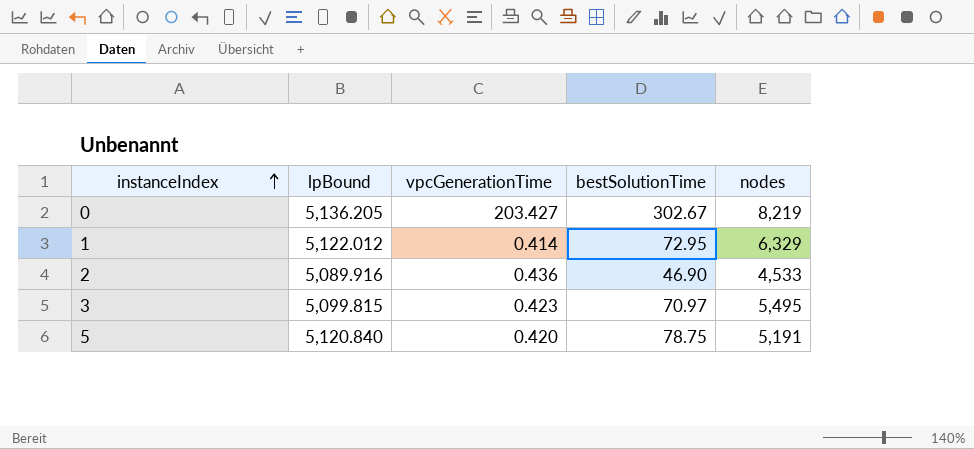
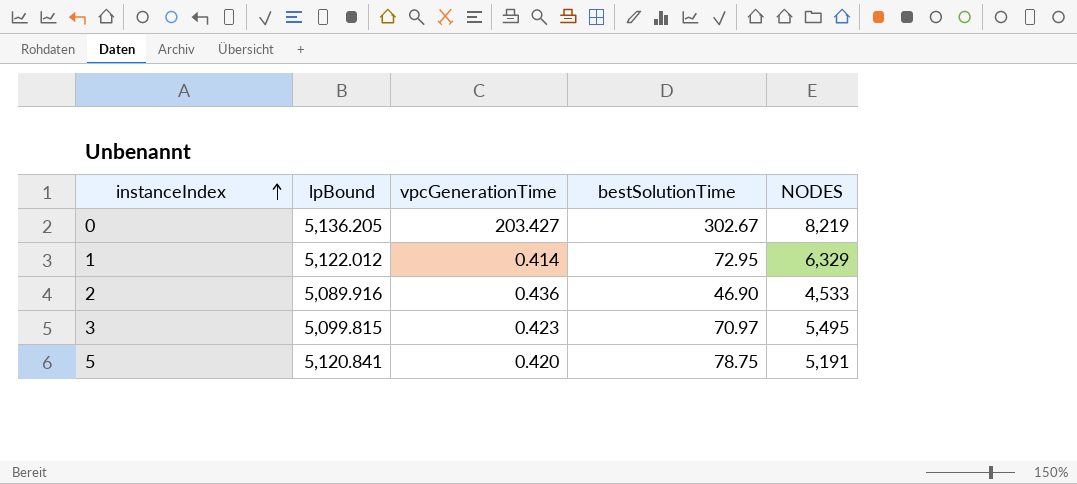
column name: nodes -> NODES
5 | lpBound: 5,120.840 -> 5,120.841

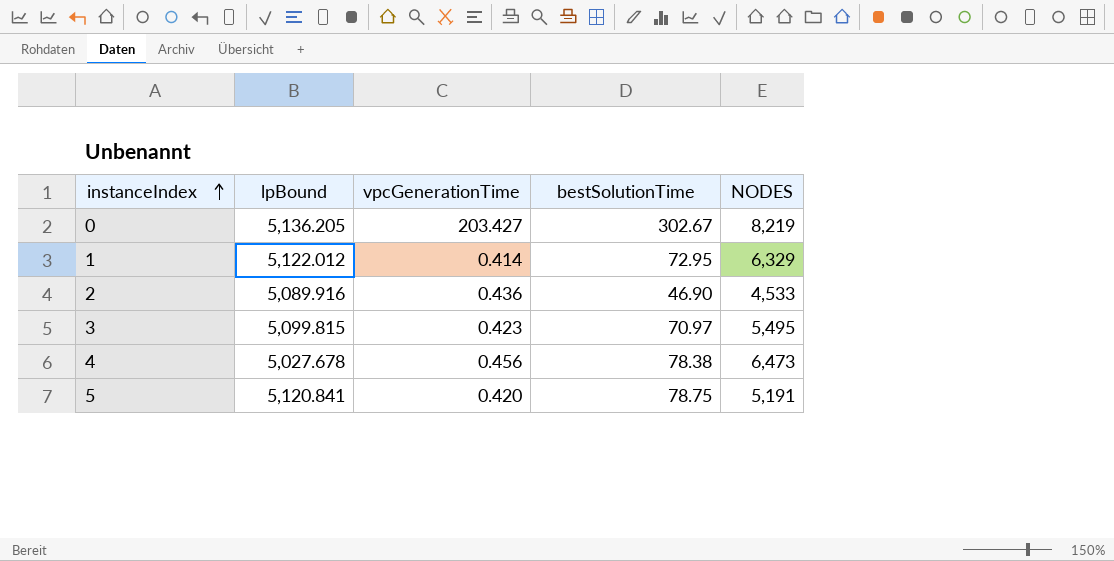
row 4: none -> 5,027.678 | 0.456 | 78.38 | 6,473

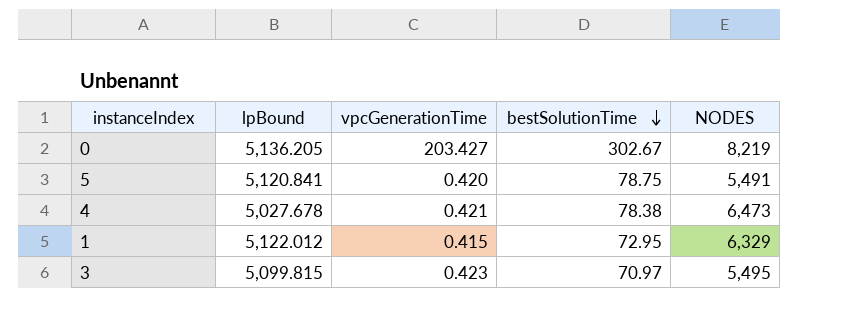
row order: instanceIndex ascending -> bestSolutionTime descending
row 2: 5,089.916 | 0.436 | 46.90 | 4,533 -> none
5 | NODES: 5,191 -> 5,491
4 | vpcGenerationTime: 0.456 -> 0.421
1 | vpcGenerationTime: 0.414 -> 0.415

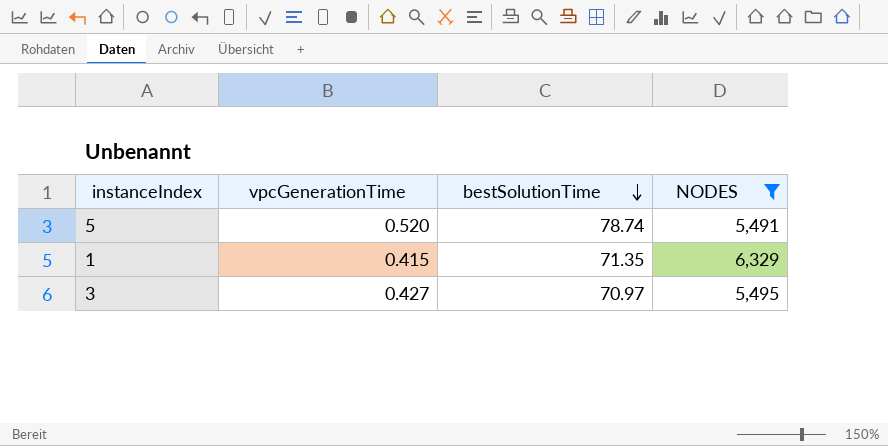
filter: none -> NODES <= 6,329
column lpBound | position: 2 -> none
5 | vpcGenerationTime: 0.420 -> 0.520
5 | bestSolutionTime: 78.75 -> 78.74
1 | bestSolutionTime: 72.95 -> 71.35
3 | vpcGenerationTime: 0.423 -> 0.427

